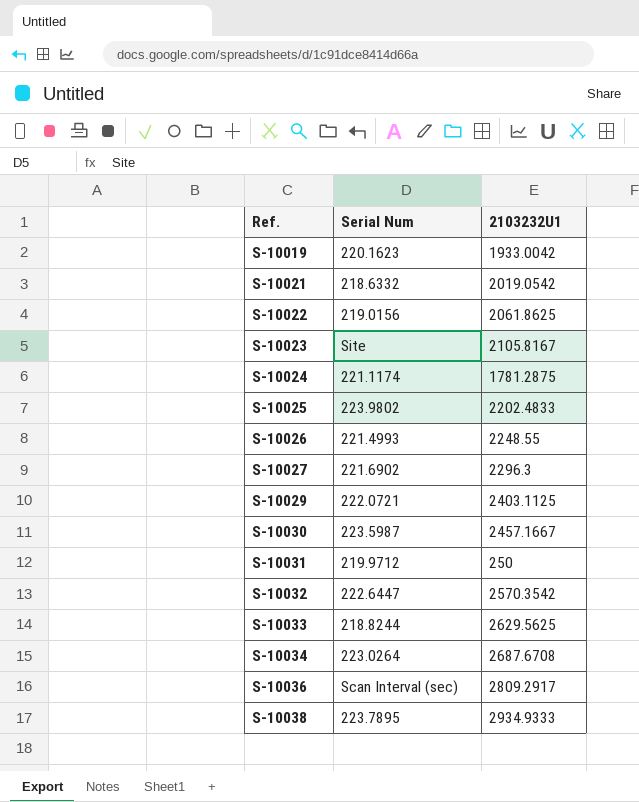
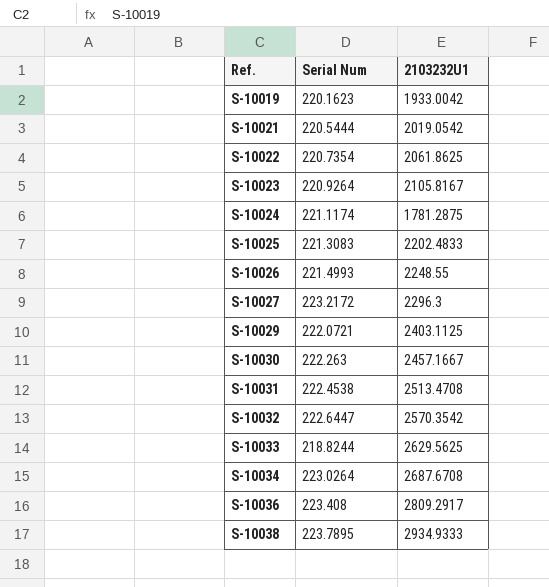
S-10021 | Serial Num: 218.6332 -> 220.5444
S-10022 | Serial Num: 219.0156 -> 220.7354
S-10023 | Serial Num: Site -> 220.9264
S-10025 | Serial Num: 223.9802 -> 221.3083
S-10027 | Serial Num: 221.6902 -> 223.2172
S-10030 | Serial Num: 223.5987 -> 222.263
S-10031 | Serial Num: 219.9712 -> 222.4538
S-10031 | 2103232U1: 250 -> 2513.4708
S-10036 | Serial Num: Scan Interval (sec) -> 223.408

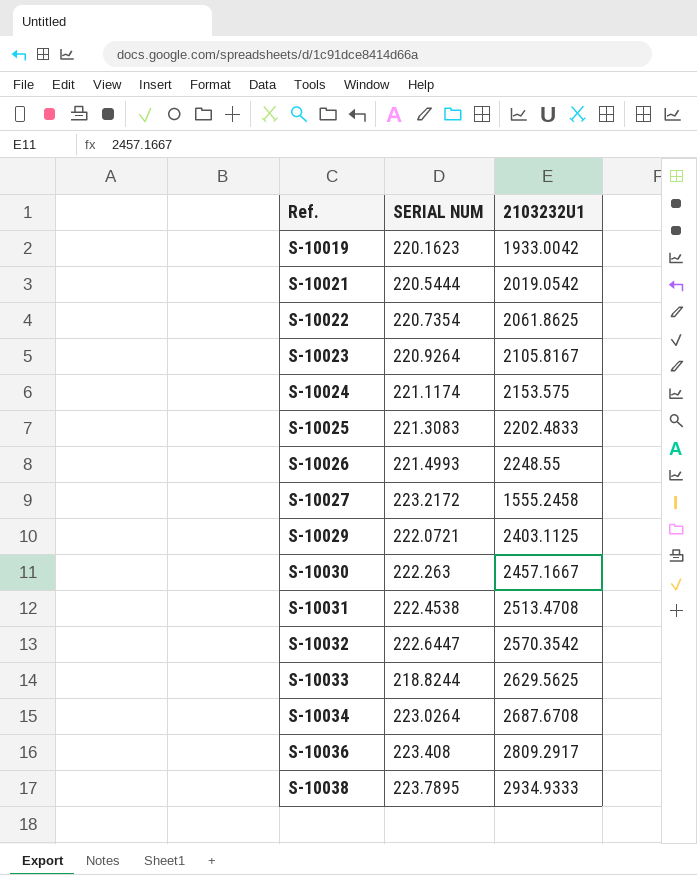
column name: Serial Num -> SERIAL NUM
S-10024 | 2103232U1: 1781.2875 -> 2153.575
S-10027 | 2103232U1: 2296.3 -> 1555.2458

